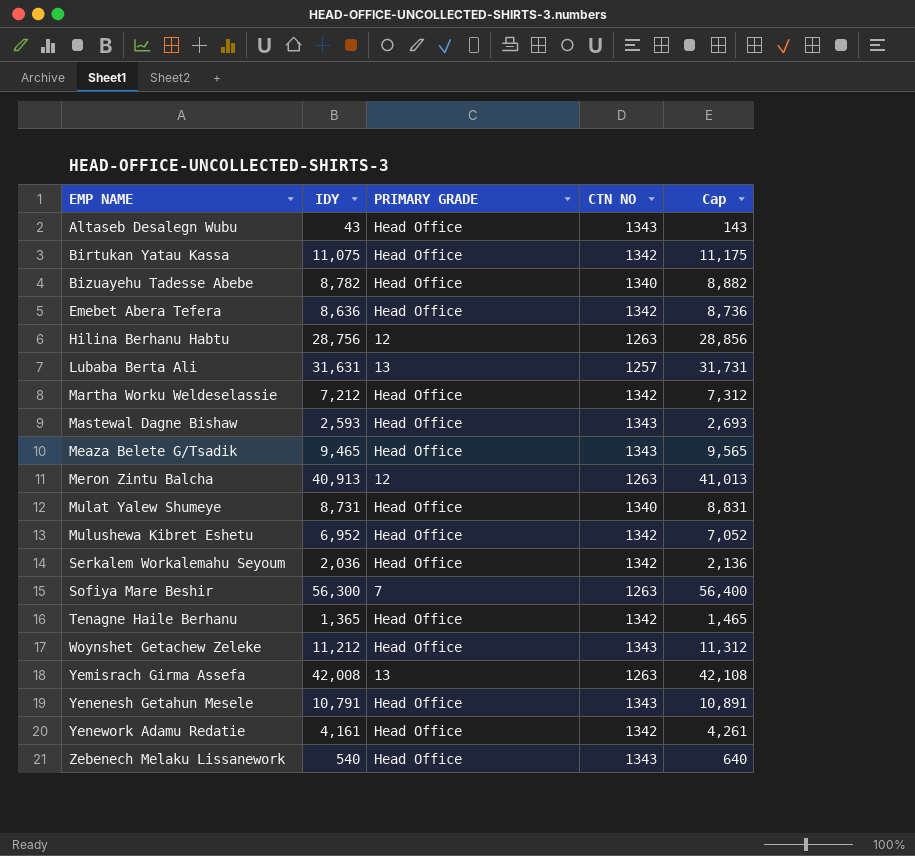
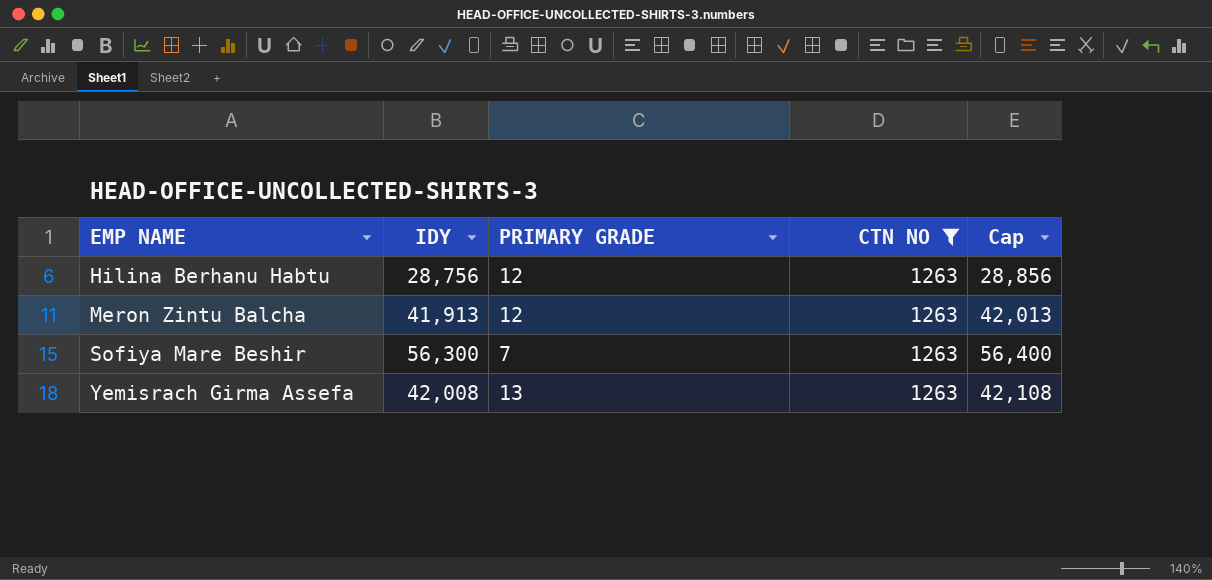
filter: none -> CTN NO = 1263
Meron Zintu Balcha | IDY: 40,913 -> 41,913
Meron Zintu Balcha | Cap: 41,013 -> 42,013

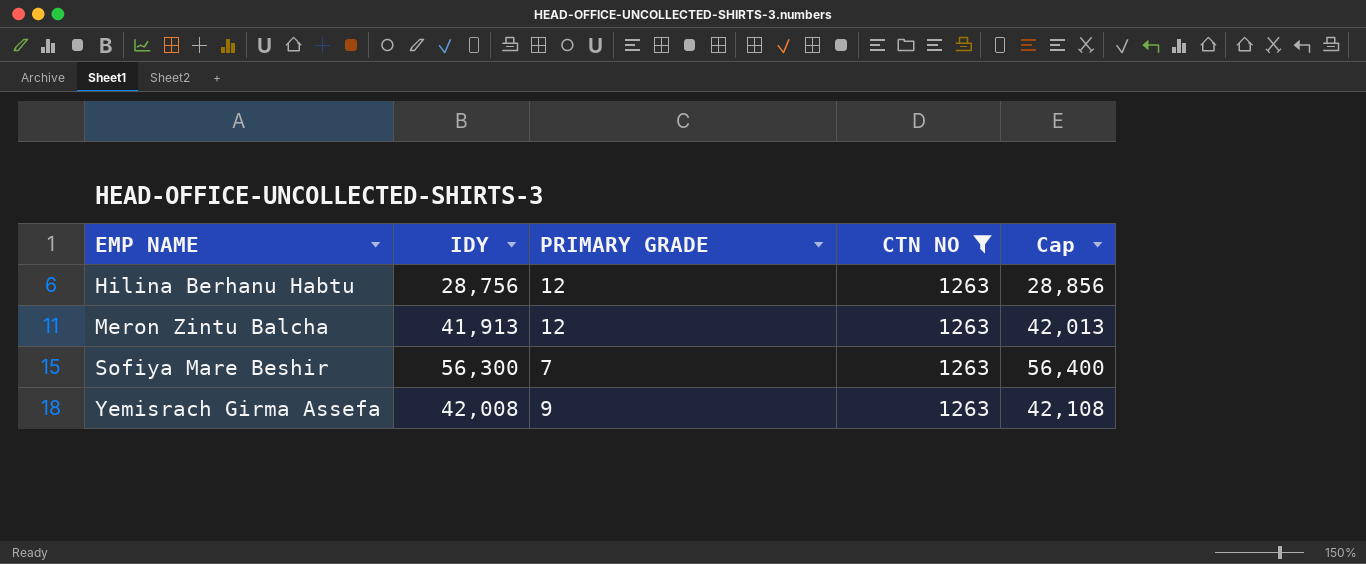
Yemisrach Girma Assefa | PRIMARY GRADE: 13 -> 9

